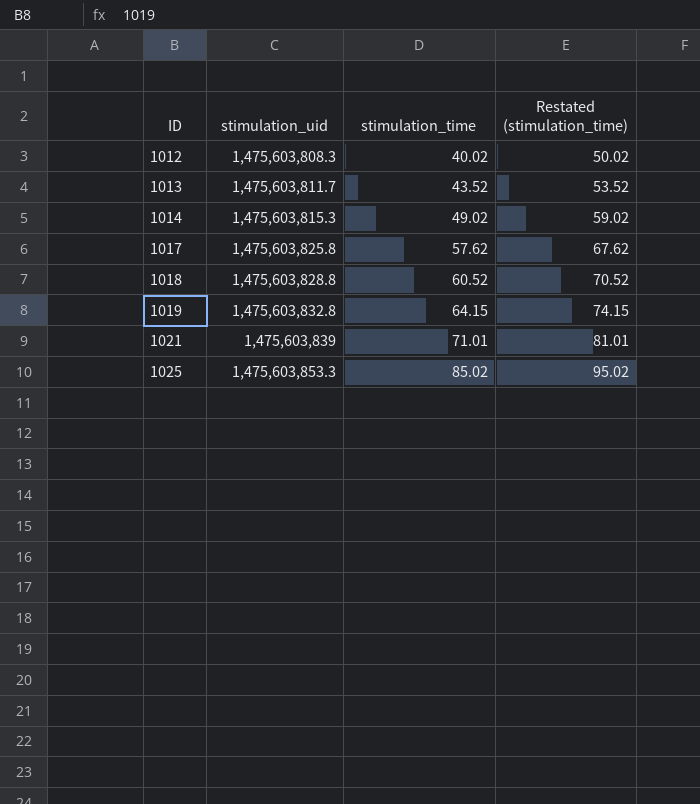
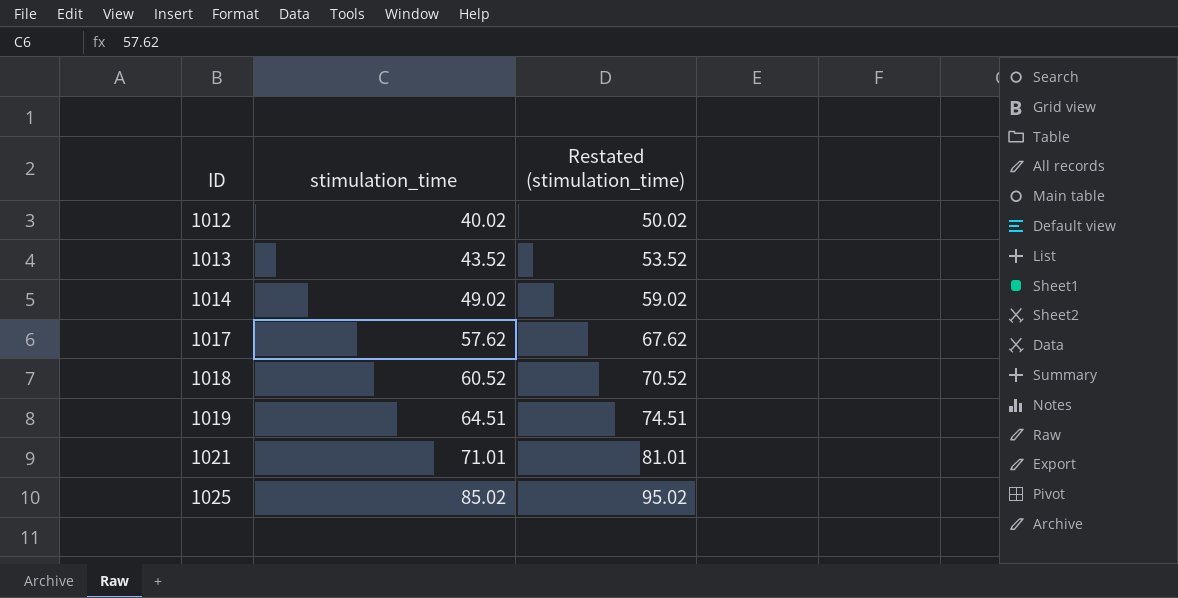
column stimulation_uid | position: 2 -> none
1019 | stimulation_time: 64.15 -> 64.51
1019 | Restated (stimulation_time): 74.15 -> 74.51

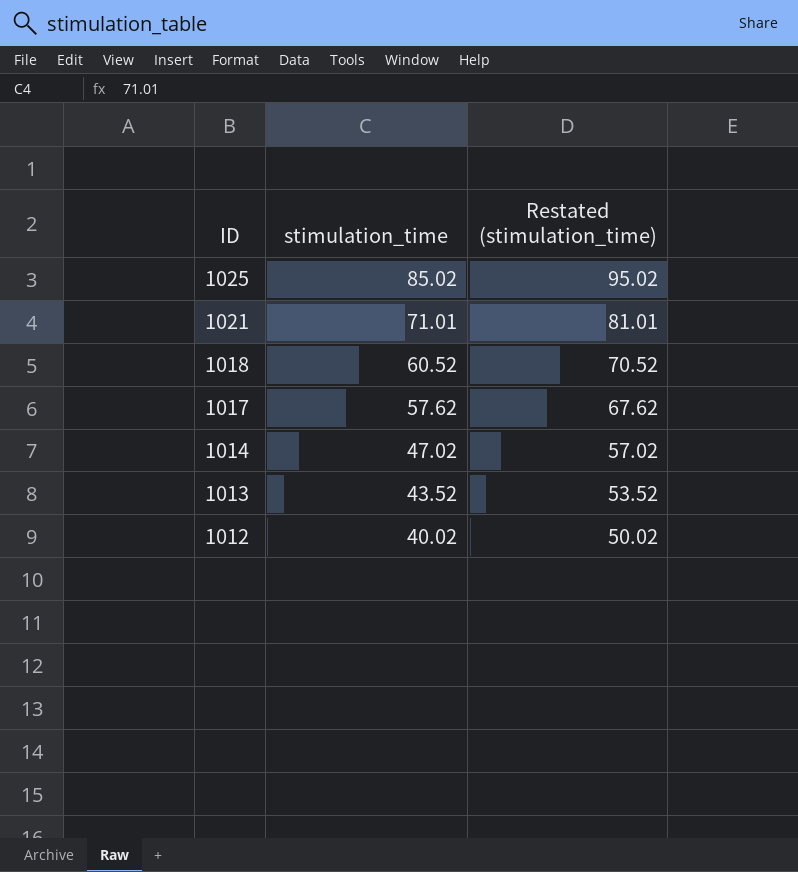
row order: ID ascending -> ID descending
row 1019: 64.51 | 74.51 -> none
1014 | stimulation_time: 49.02 -> 47.02
1014 | Restated (stimulation_time): 59.02 -> 57.02

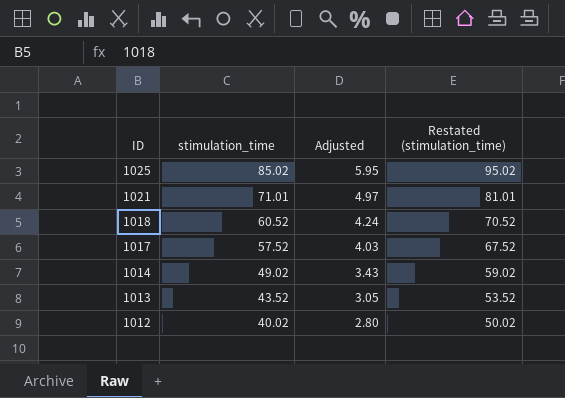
column Adjusted | formula: none -> [stimulation_time] * 0.07
1017 | stimulation_time: 57.62 -> 57.52
1017 | Restated (stimulation_time): 67.62 -> 67.52
1014 | stimulation_time: 47.02 -> 49.02
1014 | Restated (stimulation_time): 57.02 -> 59.02

